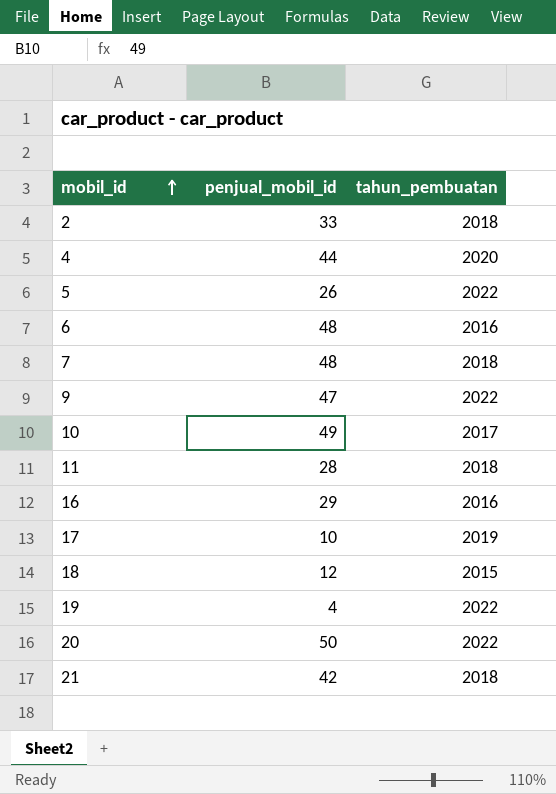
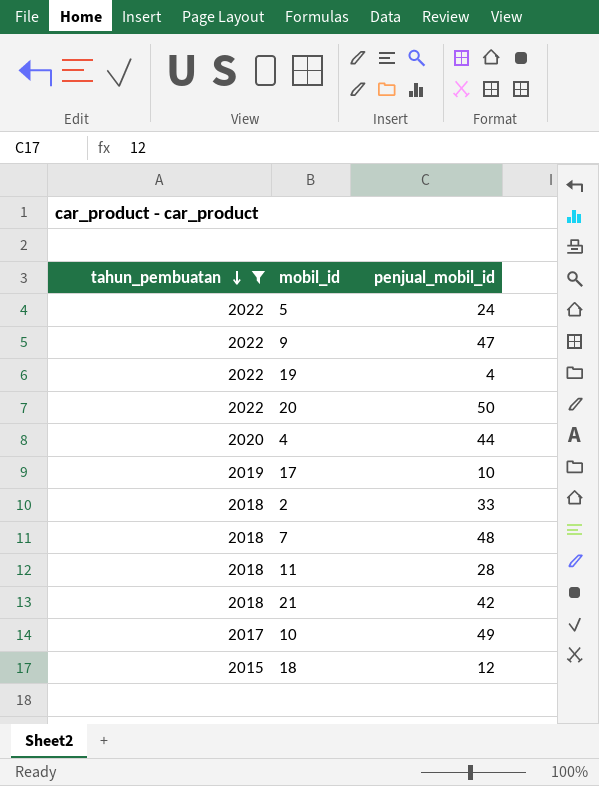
filter: none -> tahun_pembuatan != 2016
row order: mobil_id ascending -> tahun_pembuatan descending
column tahun_pembuatan | position: 3 -> 1
5 | penjual_mobil_id: 26 -> 24

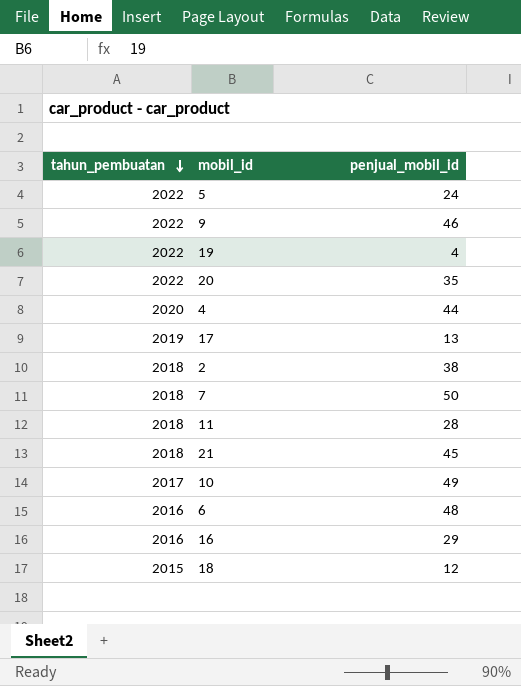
filter: tahun_pembuatan != 2016 -> none
9 | penjual_mobil_id: 47 -> 46
20 | penjual_mobil_id: 50 -> 35
17 | penjual_mobil_id: 10 -> 13
2 | penjual_mobil_id: 33 -> 38
7 | penjual_mobil_id: 48 -> 50
21 | penjual_mobil_id: 42 -> 45

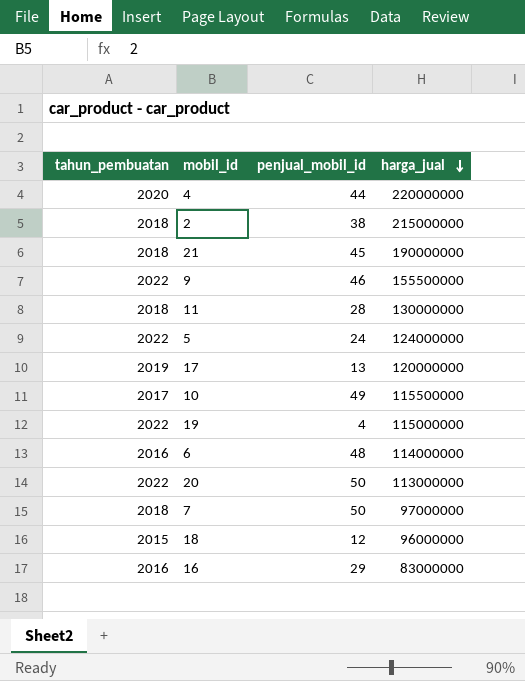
row order: tahun_pembuatan descending -> harga_jual descending
column harga_jual | position: none -> 4
20 | penjual_mobil_id: 35 -> 50

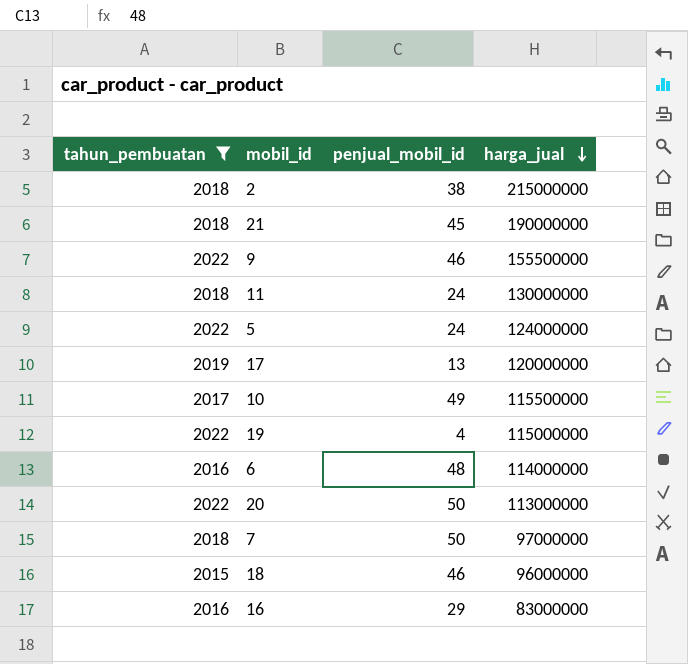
filter: none -> tahun_pembuatan != 2020
11 | penjual_mobil_id: 28 -> 24
18 | penjual_mobil_id: 12 -> 46

